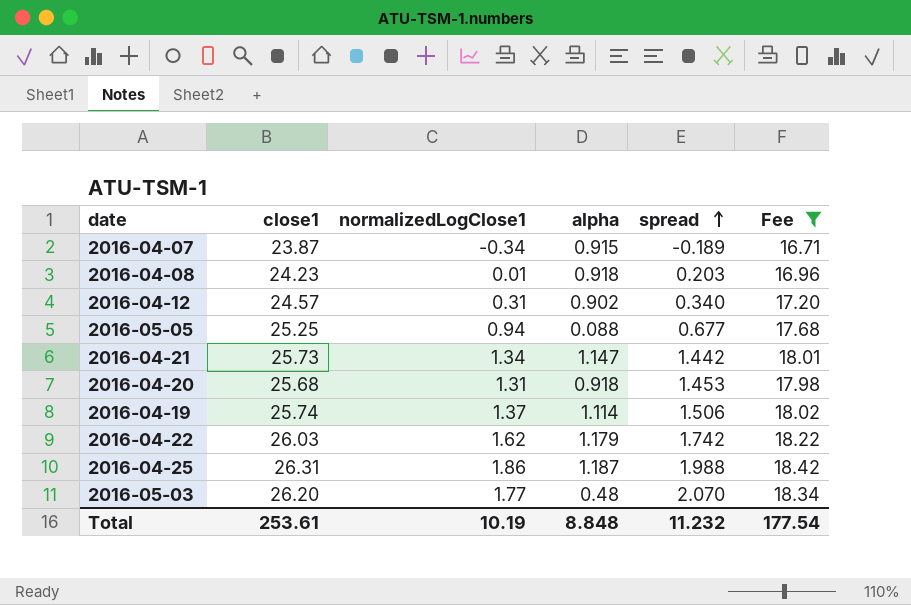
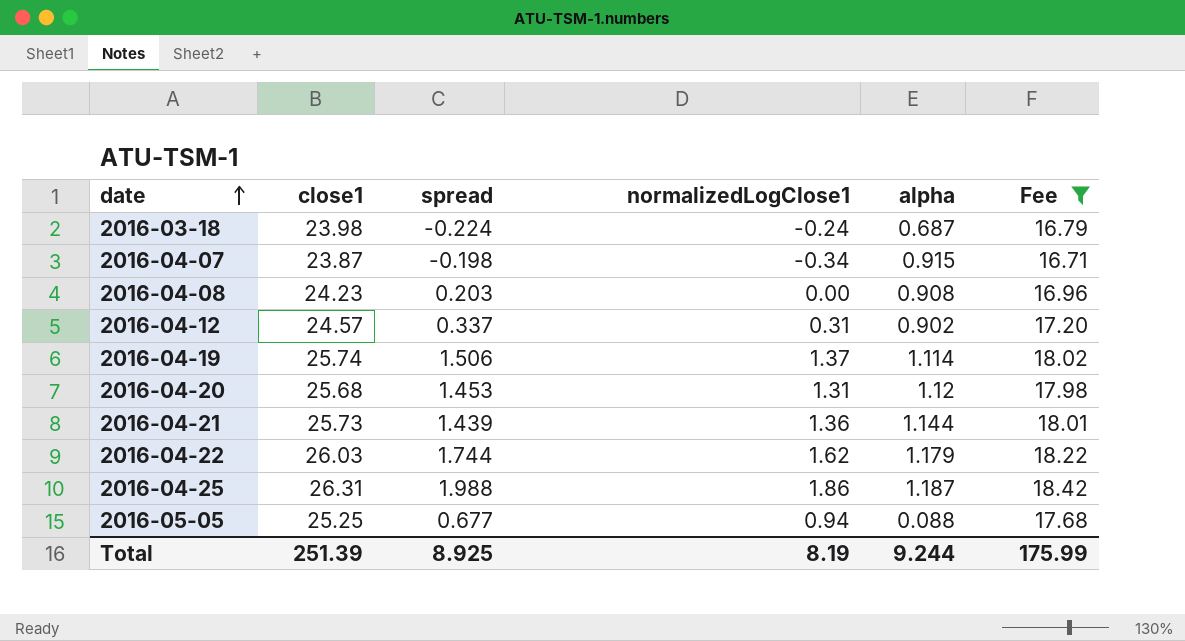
row order: spread ascending -> date ascending
column spread | position: 5 -> 3
row 2016-05-03: 26.20 | 1.77 | 0.48 | 2.070 | 18.34 -> none
row 2016-03-18: none -> 23.98 | -0.224 | -0.24 | 0.687 | 16.79
2016-04-07 | spread: -0.189 -> -0.198
2016-04-08 | normalizedLogClose1: 0.01 -> 0.00
2016-04-08 | alpha: 0.918 -> 0.908
2016-04-12 | spread: 0.340 -> 0.337
2016-04-20 | alpha: 0.918 -> 1.12
2016-04-21 | spread: 1.442 -> 1.439
2016-04-21 | normalizedLogClose1: 1.34 -> 1.36
2016-04-21 | alpha: 1.147 -> 1.144
2016-04-22 | spread: 1.742 -> 1.744
Total | close1: 253.61 -> 251.39
Total | spread: 11.232 -> 8.925
Total | normalizedLogClose1: 10.19 -> 8.19
Total | alpha: 8.848 -> 9.244
Total | Fee: 177.54 -> 175.99

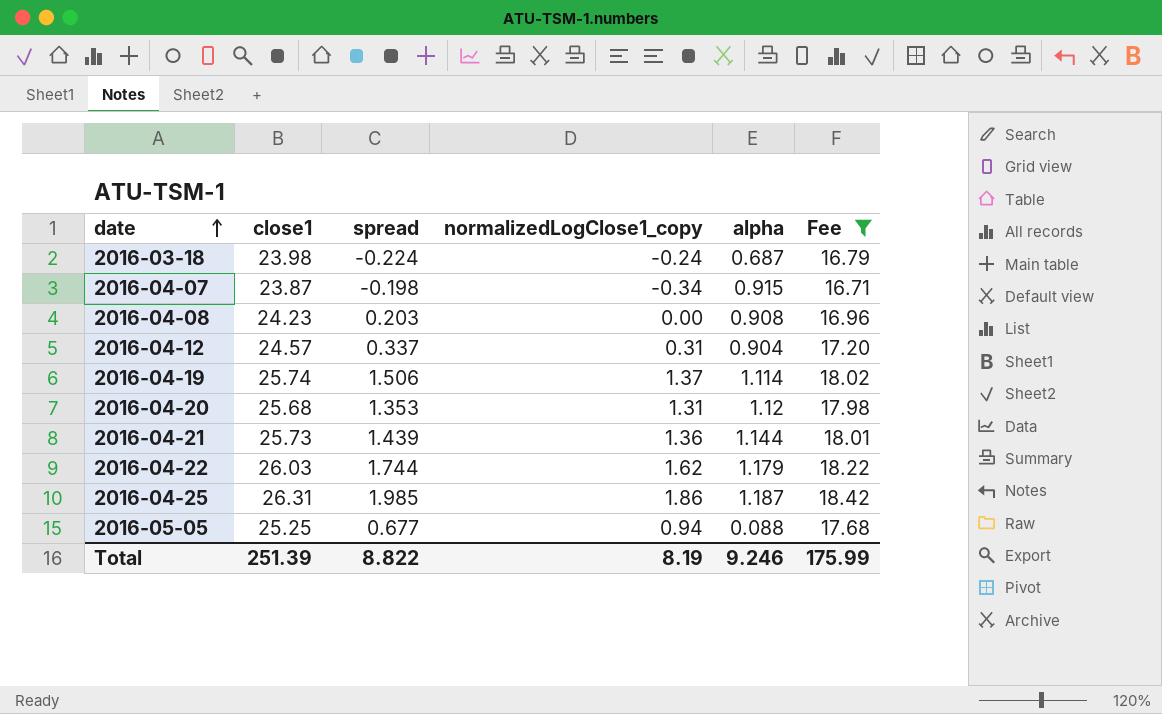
column name: normalizedLogClose1 -> normalizedLogClose1_copy
2016-04-12 | alpha: 0.902 -> 0.904
2016-04-20 | spread: 1.453 -> 1.353
2016-04-25 | spread: 1.988 -> 1.985
Total | spread: 8.925 -> 8.822
Total | alpha: 9.244 -> 9.246

